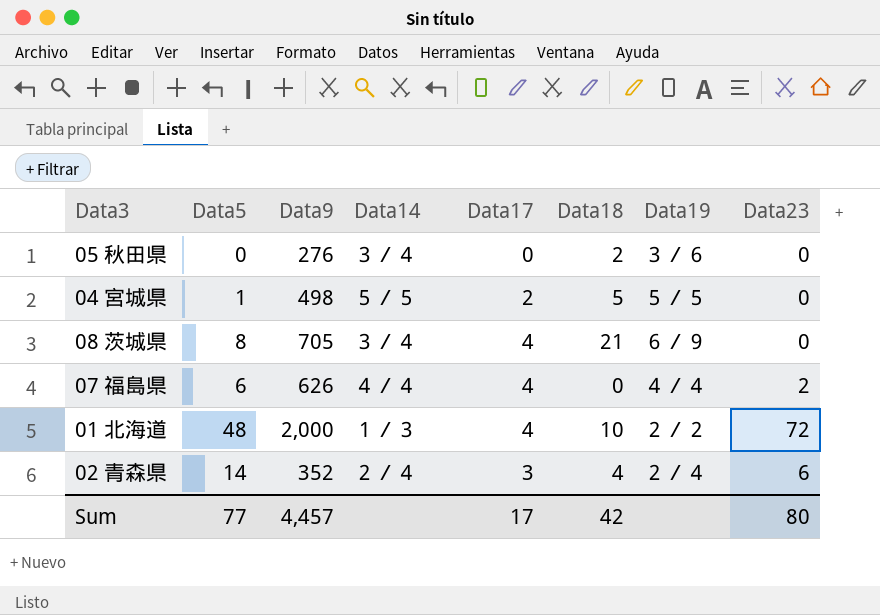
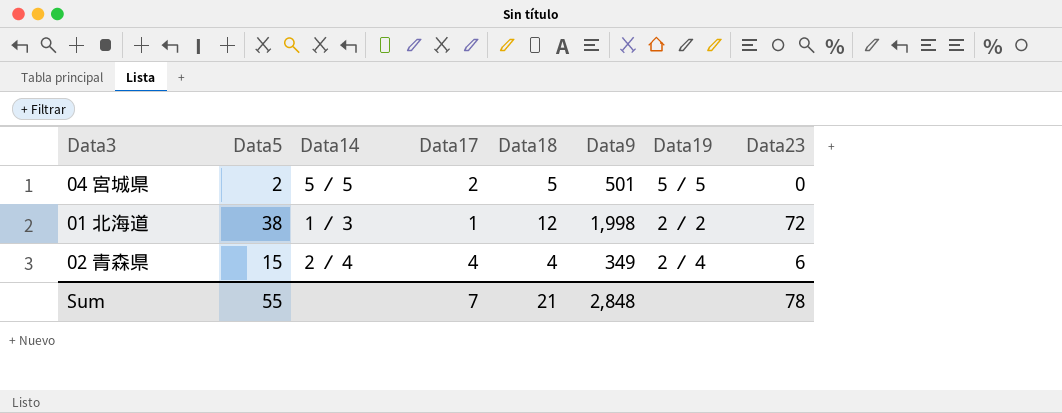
column Data9 | position: 3 -> 6
row 05 秋田県: 0 | 276 | ３／４ | 0 | 2 | ３／６ | 0 -> none
row 08 茨城県: 8 | 705 | ３／４ | 4 | 21 | ６／９ | 0 -> none
row 07 福島県: 6 | 626 | ４／４ | 4 | 0 | ４／４ | 2 -> none
04 宮城県 | Data5: 1 -> 2
04 宮城県 | Data9: 498 -> 501
01 北海道 | Data5: 48 -> 38
01 北海道 | Data17: 4 -> 1
01 北海道 | Data18: 10 -> 12
01 北海道 | Data9: 2,000 -> 1,998
02 青森県 | Data5: 14 -> 15
02 青森県 | Data17: 3 -> 4
02 青森県 | Data9: 352 -> 349
Sum | Data5: 77 -> 55
Sum | Data17: 17 -> 7
Sum | Data18: 42 -> 21
Sum | Data9: 4,457 -> 2,848
Sum | Data23: 80 -> 78

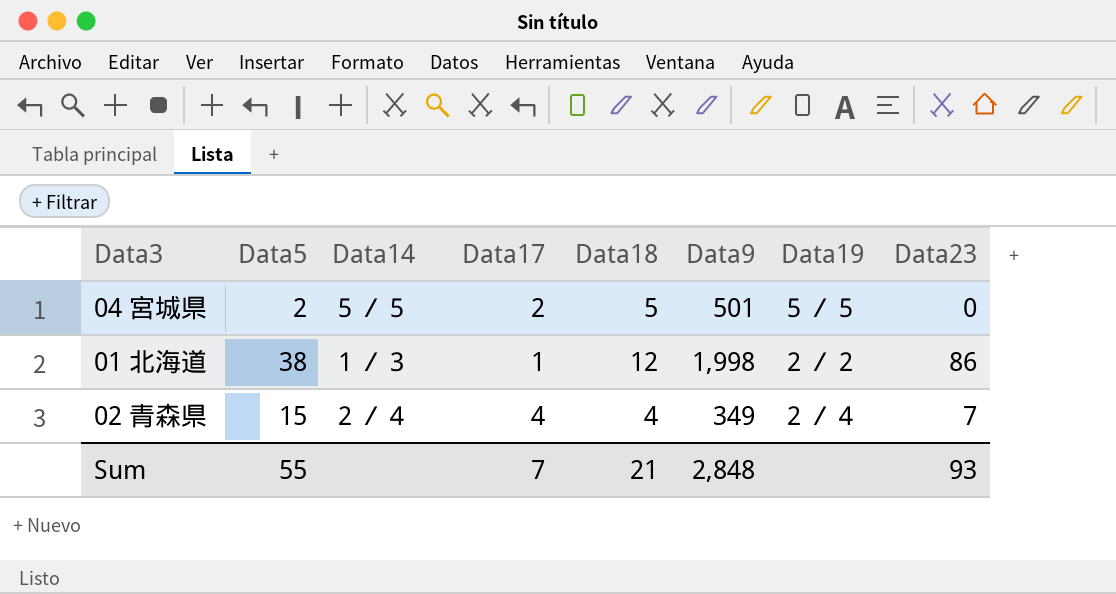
01 北海道 | Data23: 72 -> 86
02 青森県 | Data23: 6 -> 7
Sum | Data23: 78 -> 93

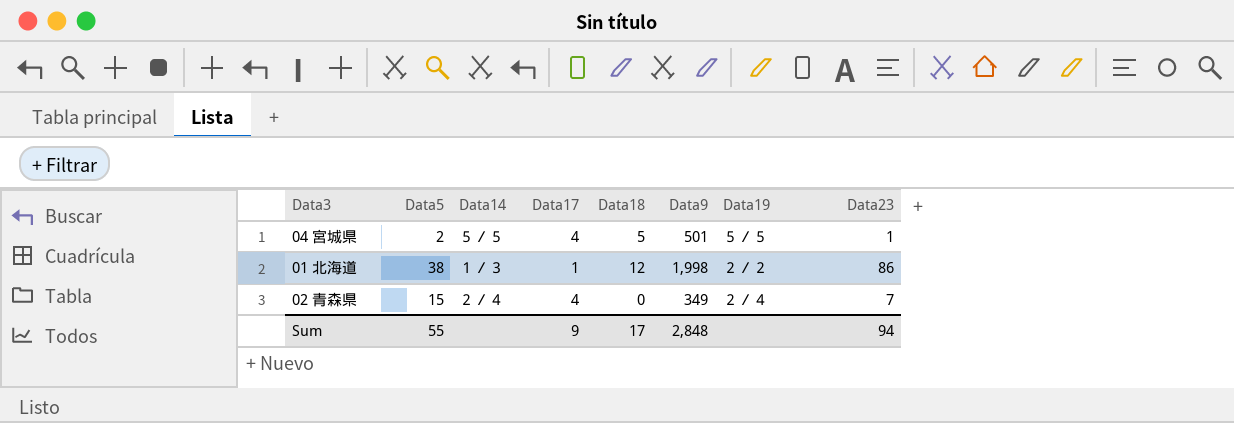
04 宮城県 | Data17: 2 -> 4
04 宮城県 | Data23: 0 -> 1
02 青森県 | Data18: 4 -> 0
Sum | Data17: 7 -> 9
Sum | Data18: 21 -> 17
Sum | Data23: 93 -> 94

